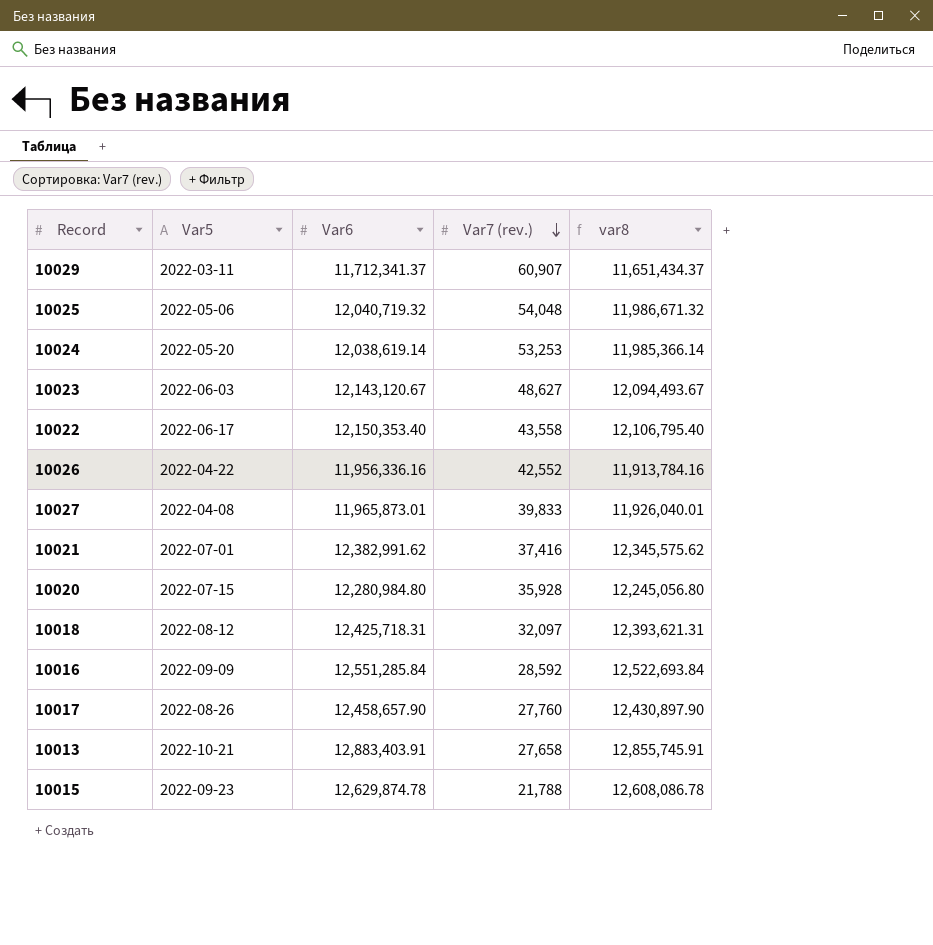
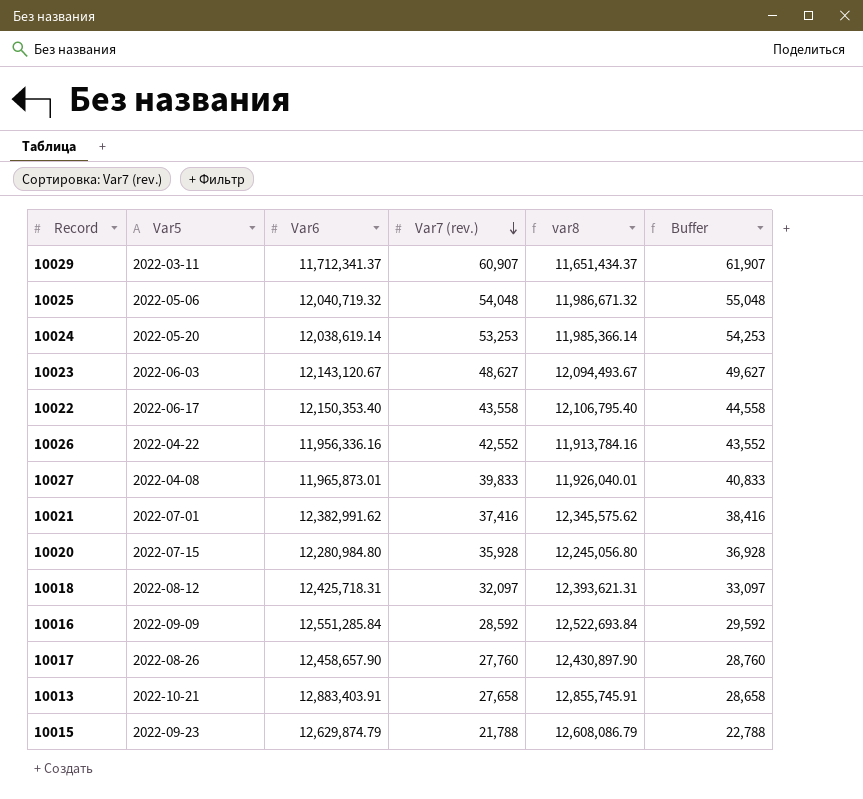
column Buffer | formula: none -> [Var7 (rev.)] + 1000
10015 | Var6: 12,629,874.78 -> 12,629,874.79
10015 | var8: 12,608,086.78 -> 12,608,086.79

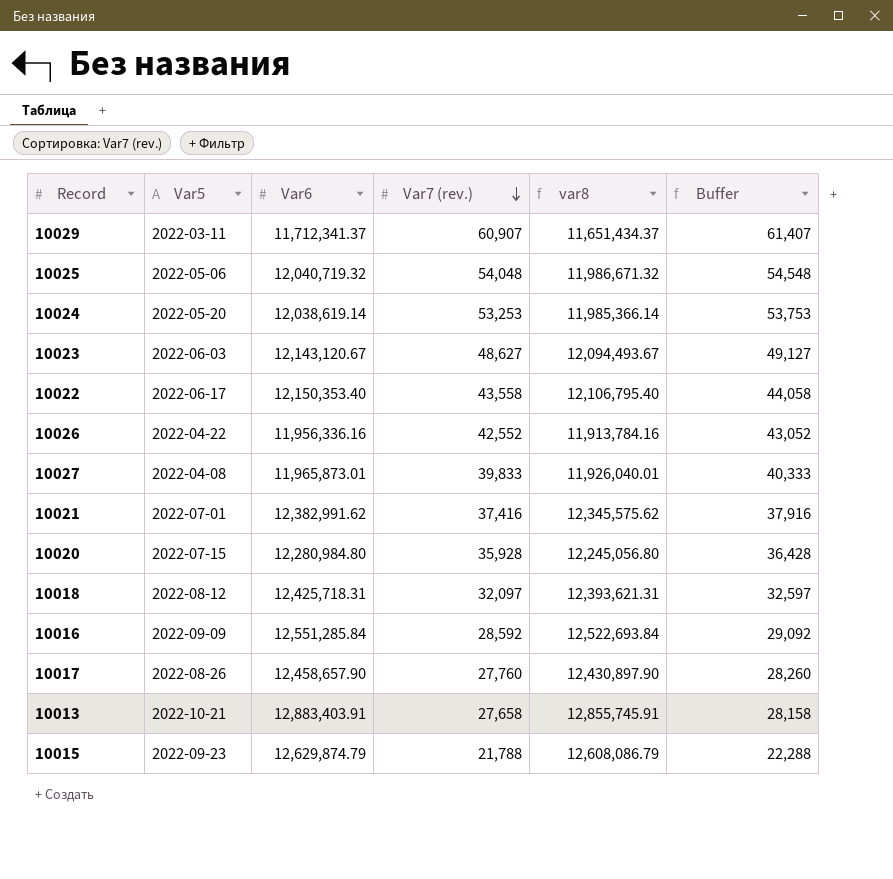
column Buffer | formula: [Var7 (rev.)] + 1000 -> [Var7 (rev.)] + 500

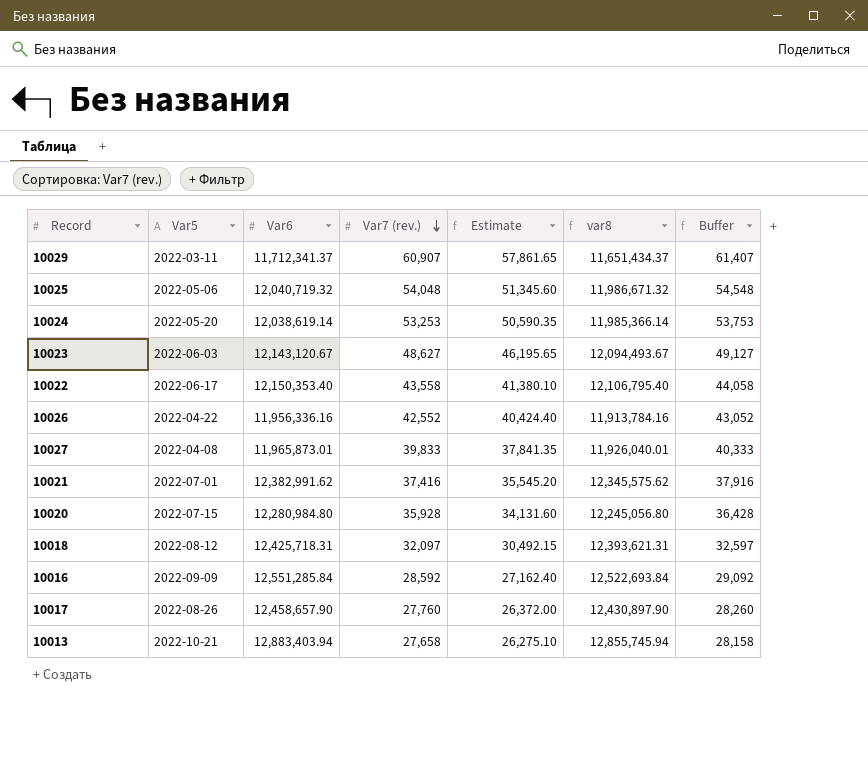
column Estimate | formula: none -> [Var7 (rev.)] * 0.95
row 10015: 2022-09-23 | 12,629,874.79 | 21,788 | 12,608,086.79 | 22,288 -> none
10013 | Var6: 12,883,403.91 -> 12,883,403.94
10013 | var8: 12,855,745.91 -> 12,855,745.94

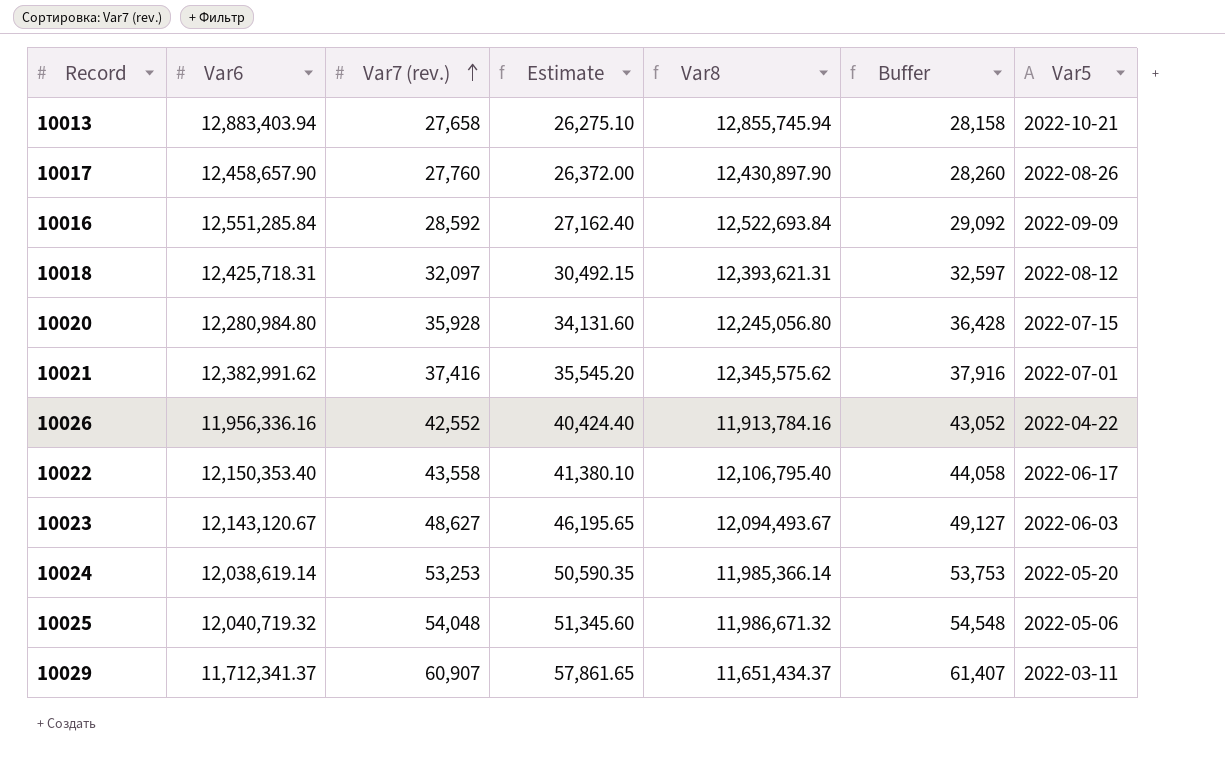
row order: Var7 (rev.) descending -> Var7 (rev.) ascending
column name: var8 -> Var8
column Var5 | position: 2 -> 7
row 10027: 2022-04-08 | 11,965,873.01 | 39,833 | 37,841.35 | 11,926,040.01 | 40,333 -> none

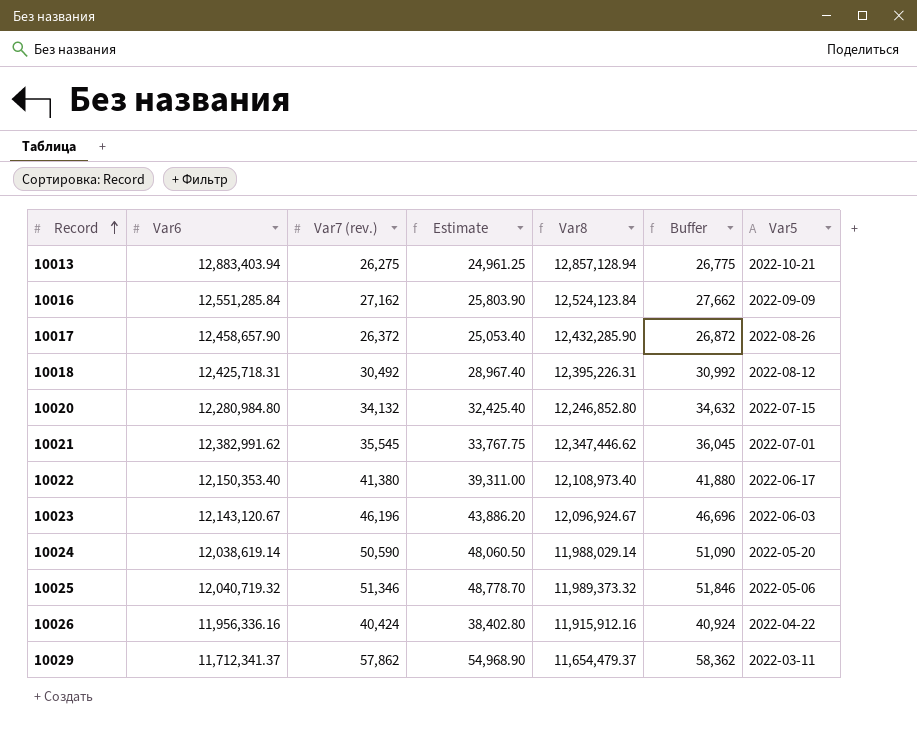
row order: Var7 (rev.) ascending -> Record ascending
10013 | Var7 (rev.): 27,658 -> 26,275
10013 | Estimate: 26,275.10 -> 24,961.25
10013 | Var8: 12,855,745.94 -> 12,857,128.94
10013 | Buffer: 28,158 -> 26,775
10016 | Var7 (rev.): 28,592 -> 27,162
10016 | Estimate: 27,162.40 -> 25,803.90
10016 | Var8: 12,522,693.84 -> 12,524,123.84
10016 | Buffer: 29,092 -> 27,662
10017 | Var7 (rev.): 27,760 -> 26,372
10017 | Estimate: 26,372.00 -> 25,053.40
10017 | Var8: 12,430,897.90 -> 12,432,285.90
10017 | Buffer: 28,260 -> 26,872
10018 | Var7 (rev.): 32,097 -> 30,492
10018 | Estimate: 30,492.15 -> 28,967.40
10018 | Var8: 12,393,621.31 -> 12,395,226.31
10018 | Buffer: 32,597 -> 30,992
10020 | Var7 (rev.): 35,928 -> 34,132
10020 | Estimate: 34,131.60 -> 32,425.40
10020 | Var8: 12,245,056.80 -> 12,246,852.80
10020 | Buffer: 36,428 -> 34,632
10021 | Var7 (rev.): 37,416 -> 35,545
10021 | Estimate: 35,545.20 -> 33,767.75
10021 | Var8: 12,345,575.62 -> 12,347,446.62
10021 | Buffer: 37,916 -> 36,045
10022 | Var7 (rev.): 43,558 -> 41,380
10022 | Estimate: 41,380.10 -> 39,311.00
10022 | Var8: 12,106,795.40 -> 12,108,973.40
10022 | Buffer: 44,058 -> 41,880
10023 | Var7 (rev.): 48,627 -> 46,196
10023 | Estimate: 46,195.65 -> 43,886.20
10023 | Var8: 12,094,493.67 -> 12,096,924.67
10023 | Buffer: 49,127 -> 46,696
10024 | Var7 (rev.): 53,253 -> 50,590
10024 | Estimate: 50,590.35 -> 48,060.50
10024 | Var8: 11,985,366.14 -> 11,988,029.14
10024 | Buffer: 53,753 -> 51,090
10025 | Var7 (rev.): 54,048 -> 51,346
10025 | Estimate: 51,345.60 -> 48,778.70
10025 | Var8: 11,986,671.32 -> 11,989,373.32
10025 | Buffer: 54,548 -> 51,846
10026 | Var7 (rev.): 42,552 -> 40,424
10026 | Estimate: 40,424.40 -> 38,402.80
10026 | Var8: 11,913,784.16 -> 11,915,912.16
10026 | Buffer: 43,052 -> 40,924
10029 | Var7 (rev.): 60,907 -> 57,862
10029 | Estimate: 57,861.65 -> 54,968.90
10029 | Var8: 11,651,434.37 -> 11,654,479.37
10029 | Buffer: 61,407 -> 58,362

